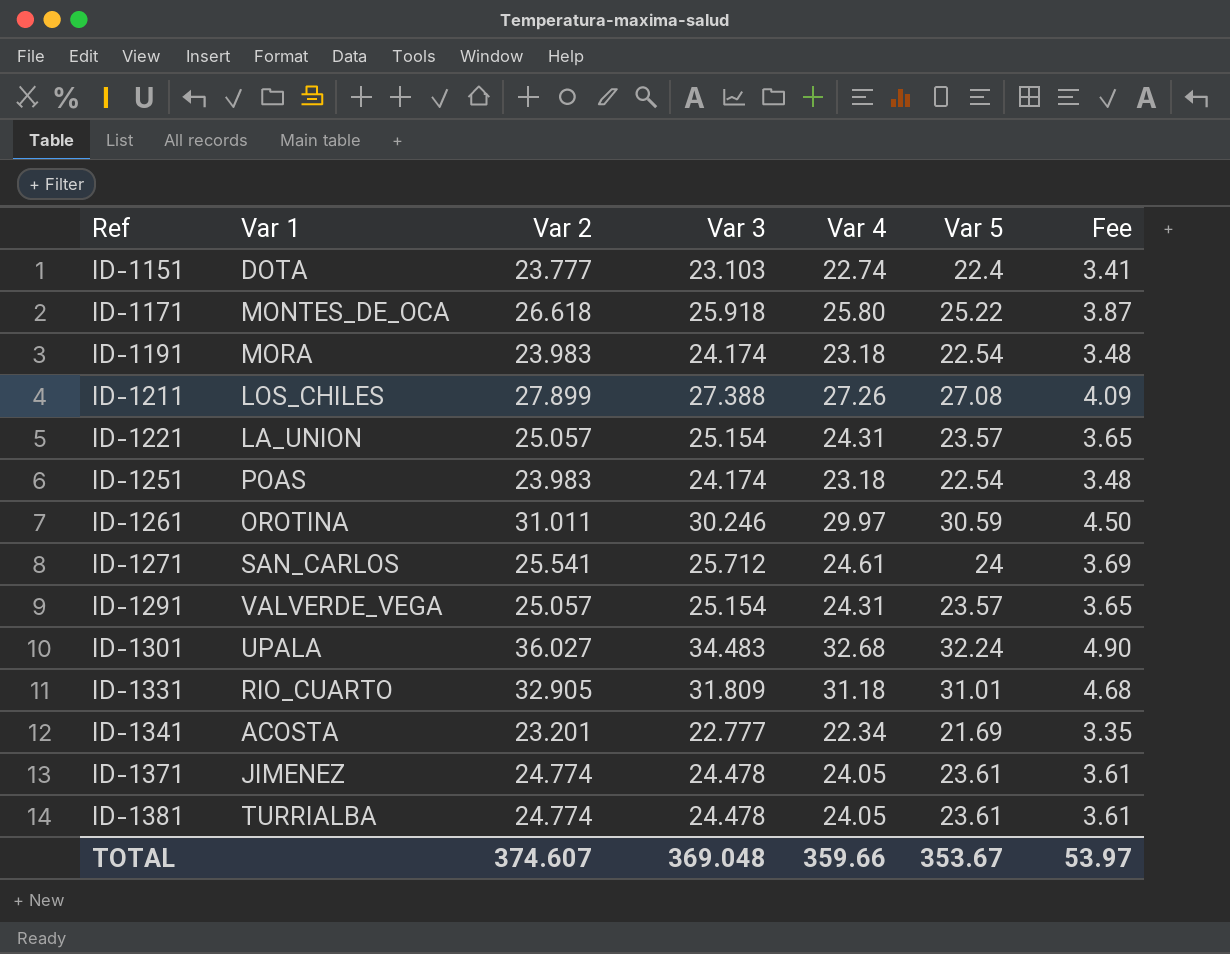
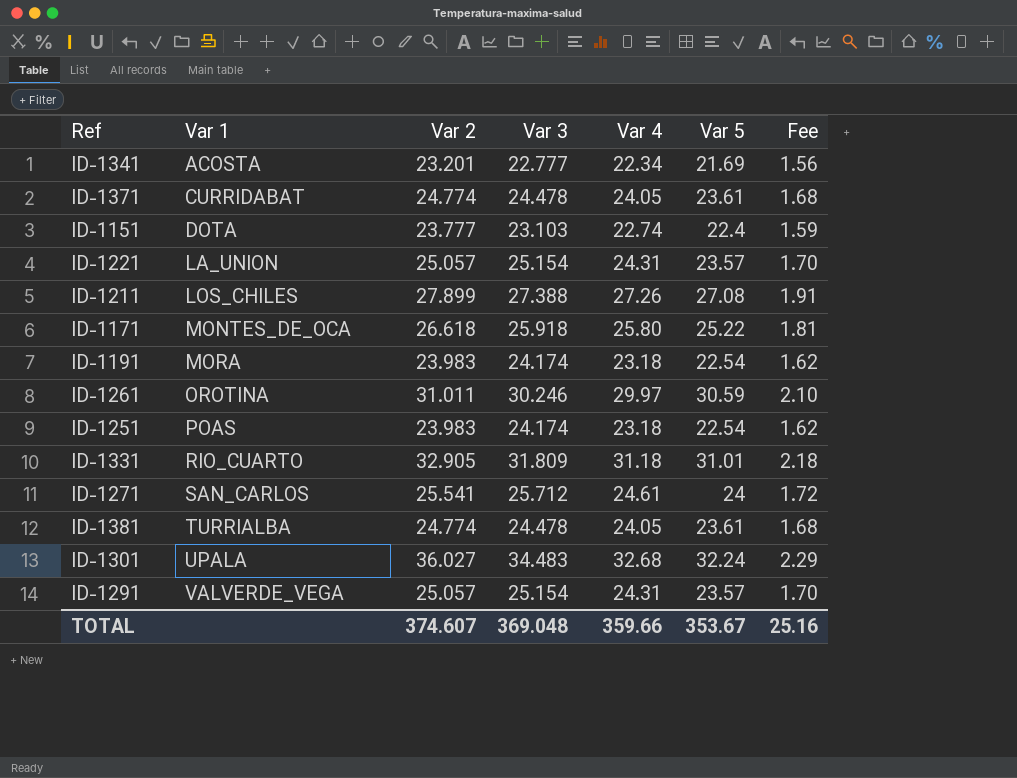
row order: Ref ascending -> Var 1 ascending
column Fee | formula: [Var 4] * 0.15 -> [Var 4] * 0.07
ID-1371 | Var 1: JIMENEZ -> CURRIDABAT
TOTAL | Fee: 53.97 -> 25.16

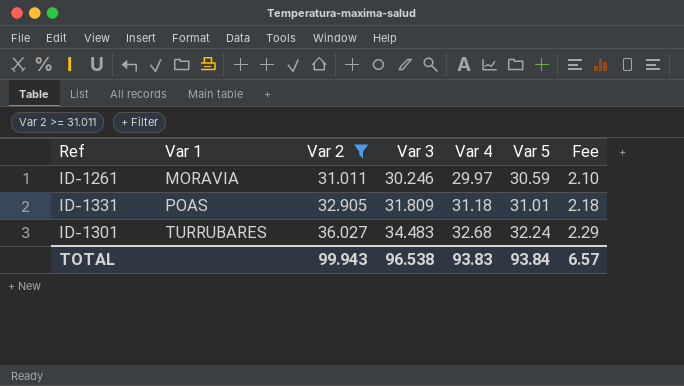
filter: none -> Var 2 >= 31.011
ID-1261 | Var 1: OROTINA -> MORAVIA
ID-1331 | Var 1: RIO_CUARTO -> POAS
ID-1301 | Var 1: UPALA -> TURRUBARES
TOTAL | Var 2: 374.607 -> 99.943
TOTAL | Var 3: 369.048 -> 96.538
TOTAL | Var 4: 359.66 -> 93.83
TOTAL | Var 5: 353.67 -> 93.84
TOTAL | Fee: 25.16 -> 6.57

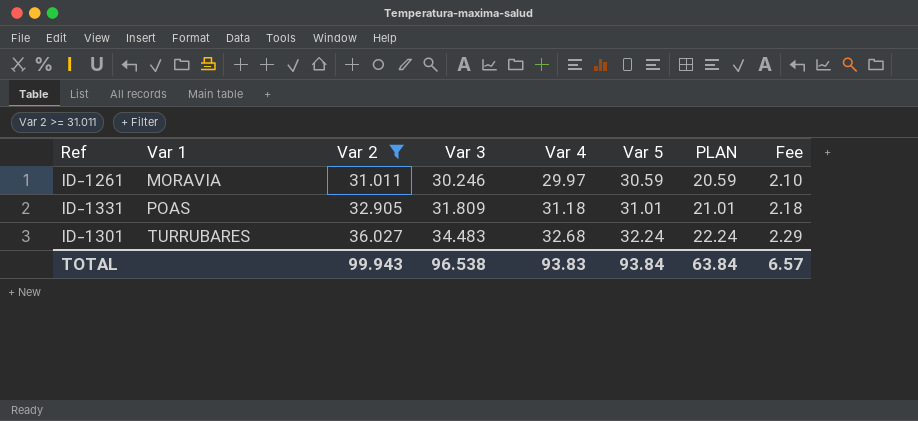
column PLAN | formula: none -> [Var 5] - 10

